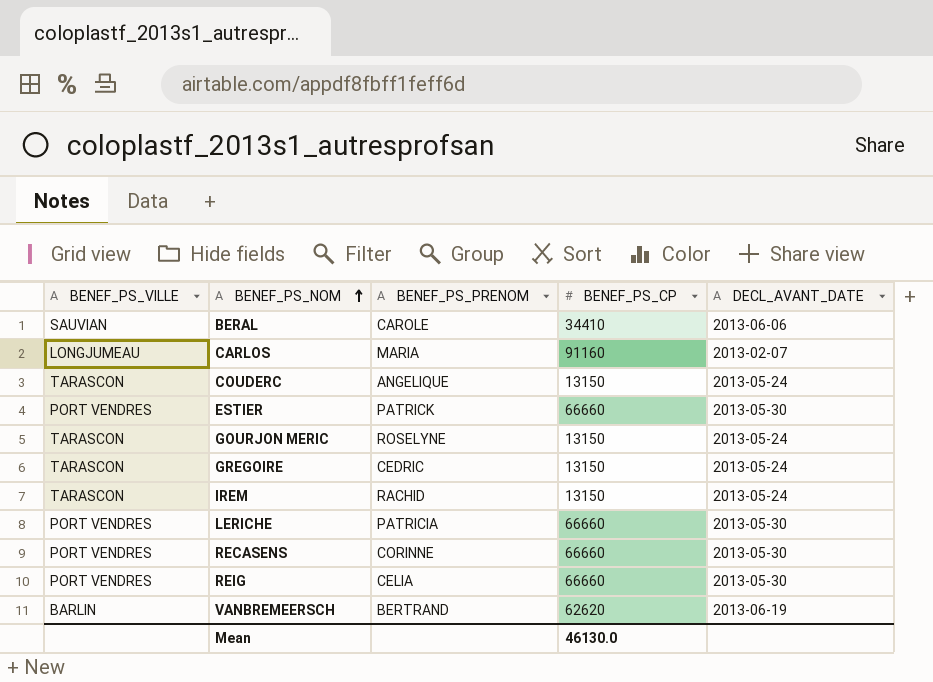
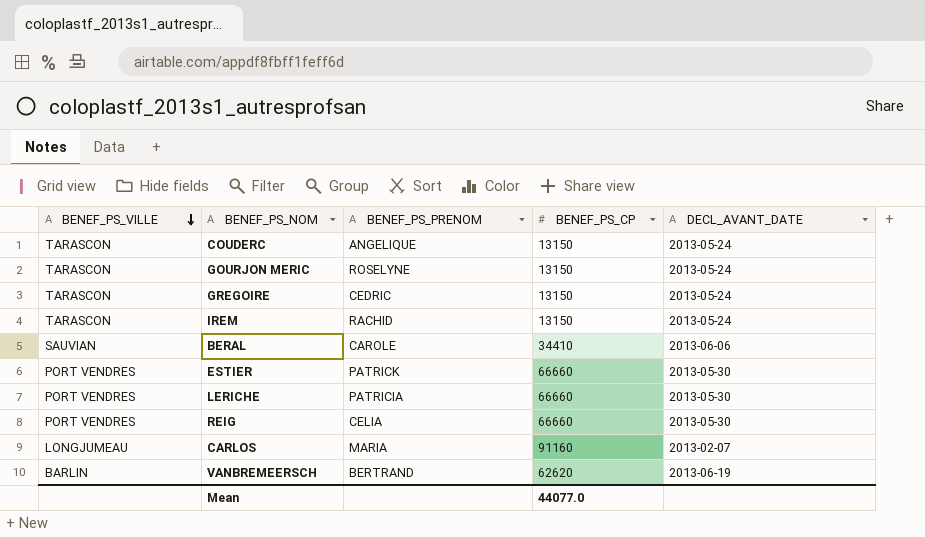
row order: BENEF_PS_NOM ascending -> BENEF_PS_VILLE descending
row RECASENS: PORT VENDRES | CORINNE | 66660 | 2013-05-30 -> none
Mean | BENEF_PS_CP: 46130.0 -> 44077.0

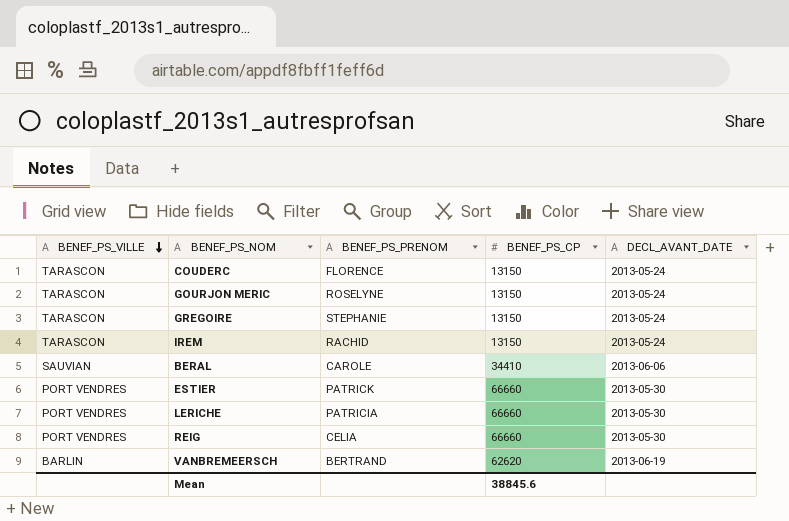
row CARLOS: LONGJUMEAU | MARIA | 91160 | 2013-02-07 -> none
COUDERC | BENEF_PS_PRENOM: ANGELIQUE -> FLORENCE
GREGOIRE | BENEF_PS_PRENOM: CEDRIC -> STEPHANIE
Mean | BENEF_PS_CP: 44077.0 -> 38845.6

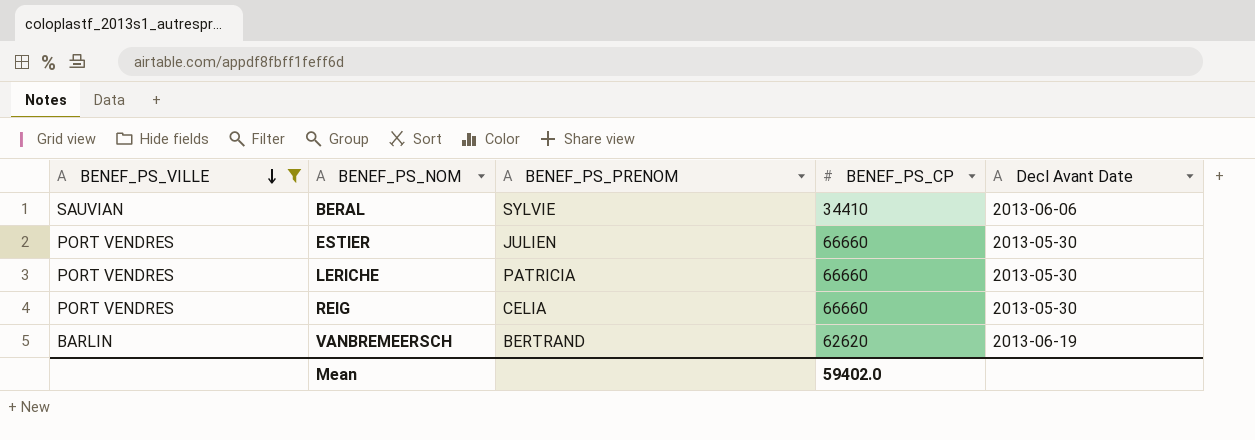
filter: none -> BENEF_PS_VILLE != TARASCON
column name: DECL_AVANT_DATE -> Decl Avant Date
BERAL | BENEF_PS_PRENOM: CAROLE -> SYLVIE
ESTIER | BENEF_PS_PRENOM: PATRICK -> JULIEN
Mean | BENEF_PS_CP: 38845.6 -> 59402.0

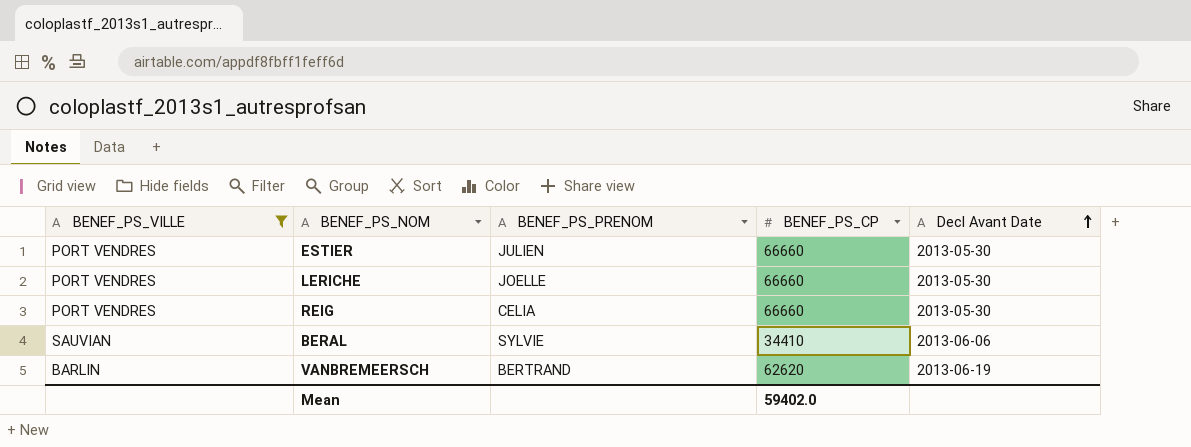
row order: BENEF_PS_VILLE descending -> Decl Avant Date ascending
LERICHE | BENEF_PS_PRENOM: PATRICIA -> JOELLE

